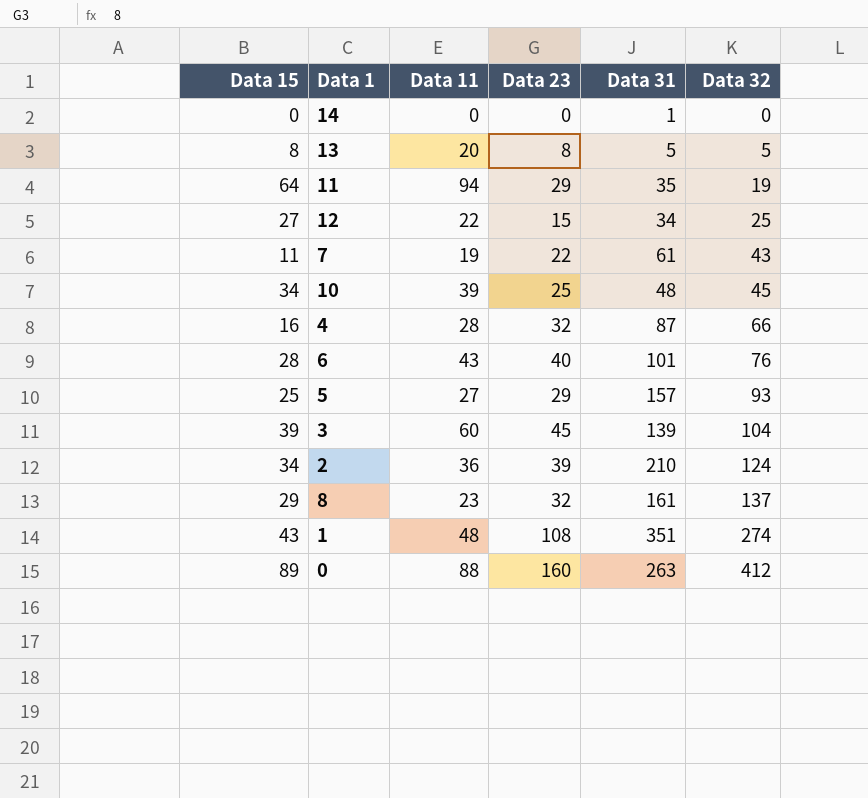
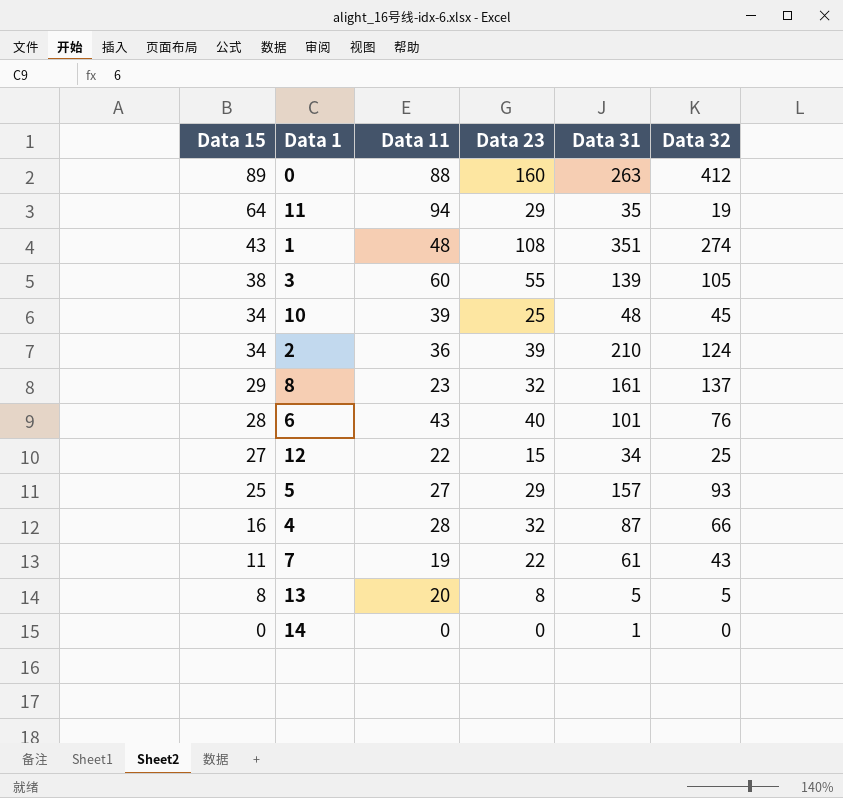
row order: Data 32 ascending -> Data 15 descending
3 | Data 15: 39 -> 38
3 | Data 23: 45 -> 55
3 | Data 32: 104 -> 105

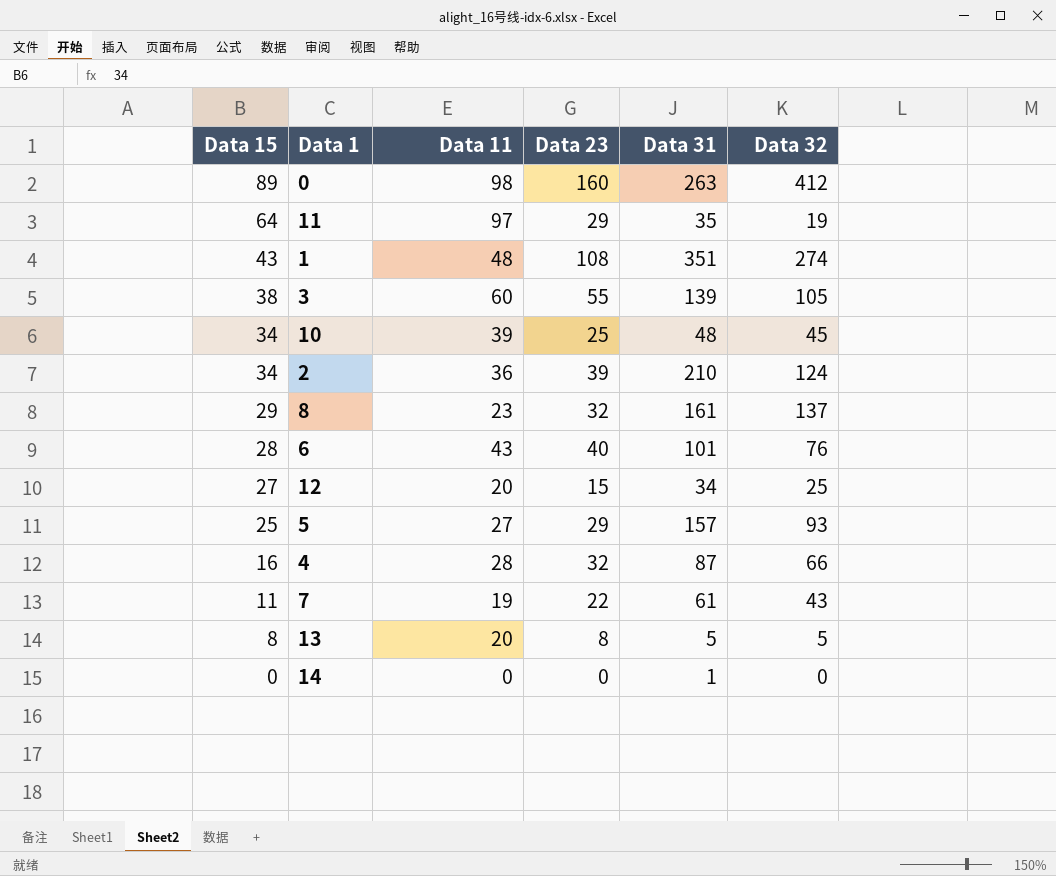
0 | Data 11: 88 -> 98
11 | Data 11: 94 -> 97
12 | Data 11: 22 -> 20

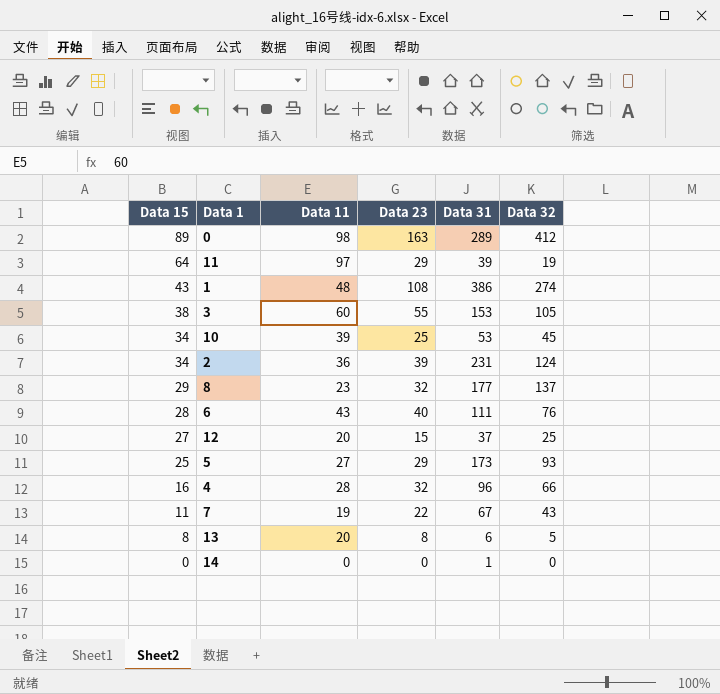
0 | Data 23: 160 -> 163
0 | Data 31: 263 -> 289
11 | Data 31: 35 -> 39
1 | Data 31: 351 -> 386
3 | Data 31: 139 -> 153
10 | Data 31: 48 -> 53
2 | Data 31: 210 -> 231
8 | Data 31: 161 -> 177
6 | Data 31: 101 -> 111
12 | Data 31: 34 -> 37
5 | Data 31: 157 -> 173
4 | Data 31: 87 -> 96
7 | Data 31: 61 -> 67
13 | Data 31: 5 -> 6

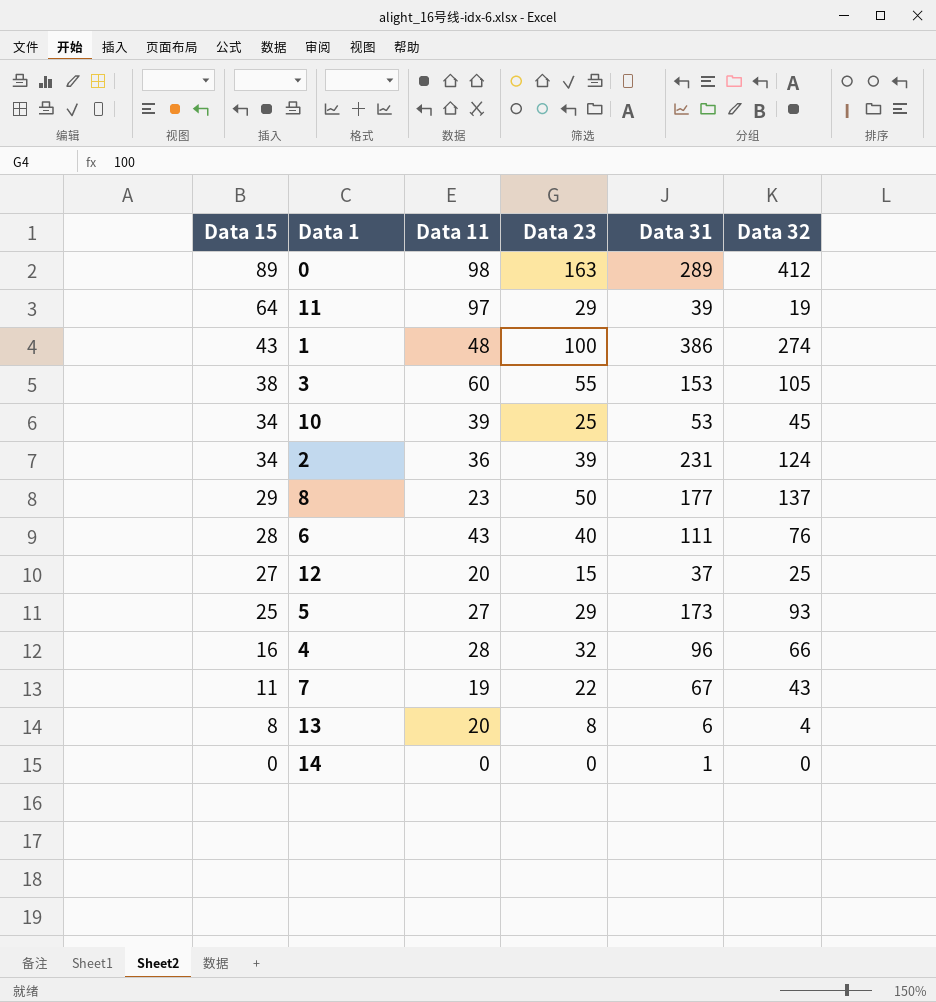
1 | Data 23: 108 -> 100
8 | Data 23: 32 -> 50
13 | Data 32: 5 -> 4

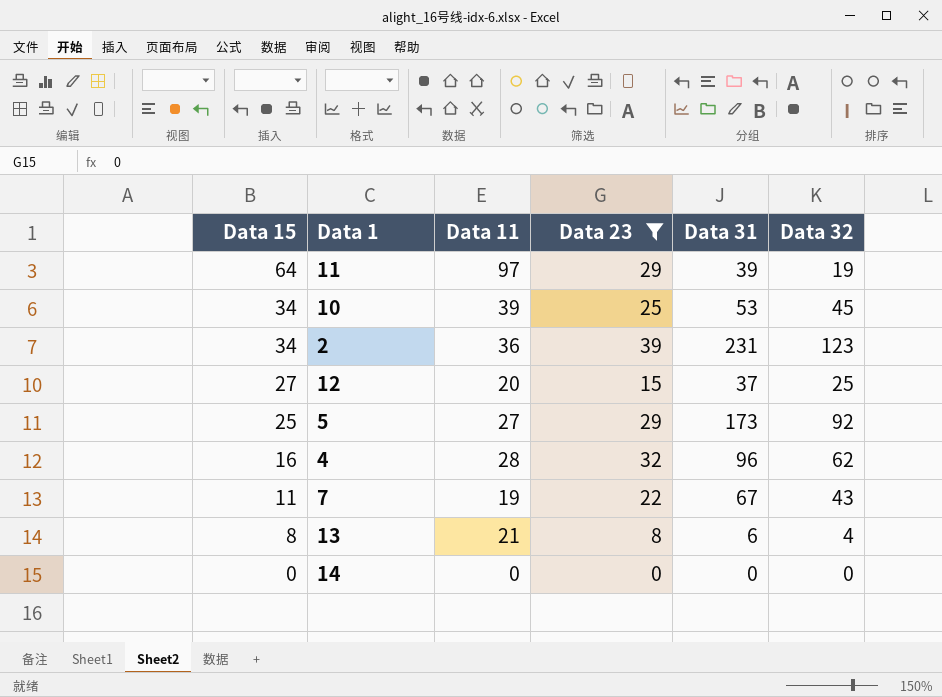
filter: none -> Data 23 <= 39
2 | Data 32: 124 -> 123
5 | Data 32: 93 -> 92
4 | Data 32: 66 -> 62
13 | Data 11: 20 -> 21
14 | Data 31: 1 -> 0

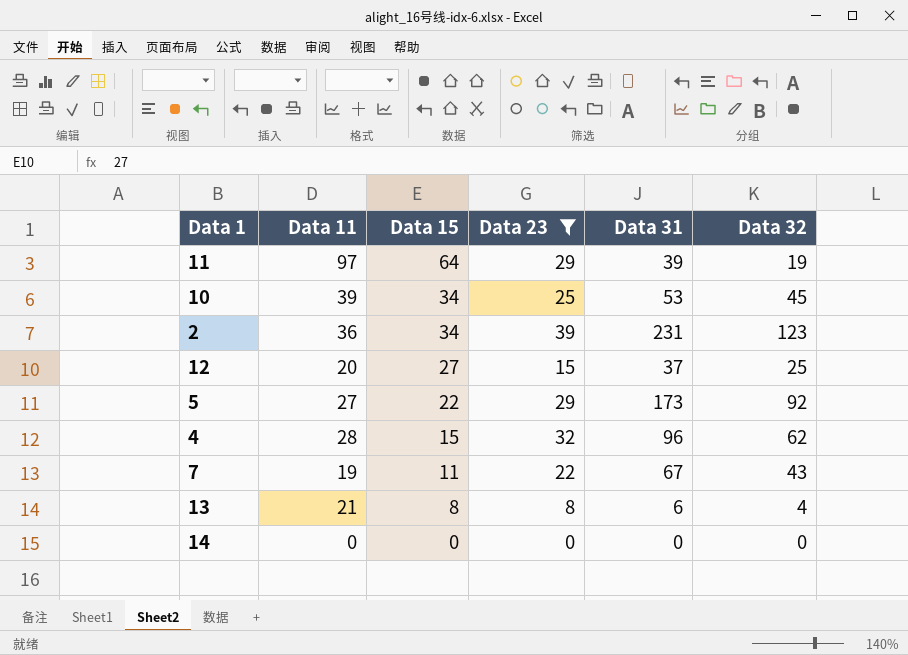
column Data 15 | position: 1 -> 3
5 | Data 15: 25 -> 22
4 | Data 15: 16 -> 15

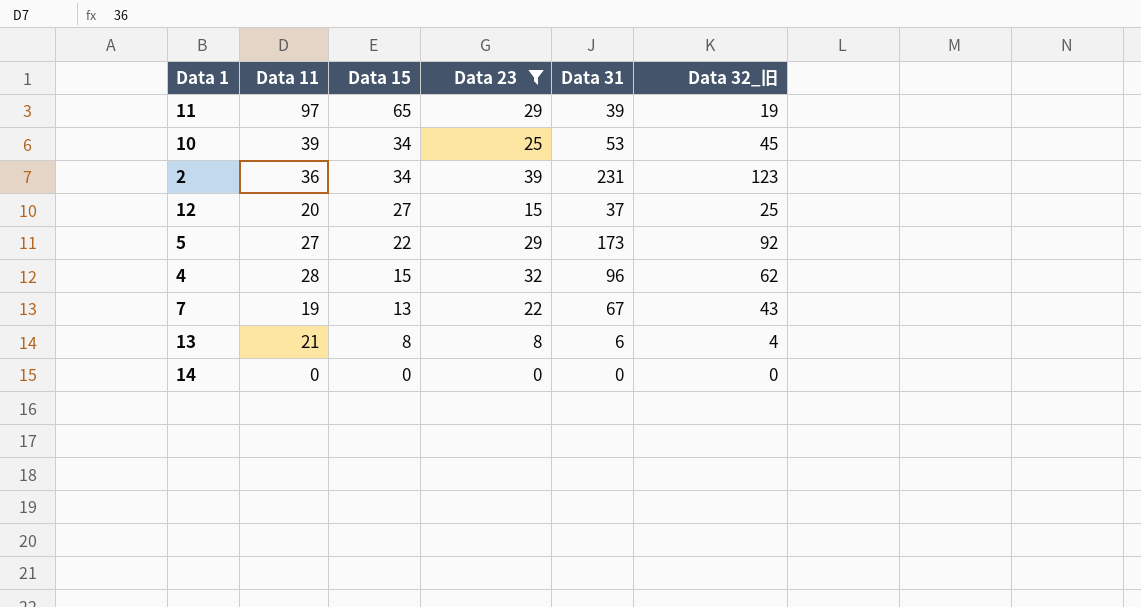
column name: Data 32 -> Data 32_旧
11 | Data 15: 64 -> 65
7 | Data 15: 11 -> 13

